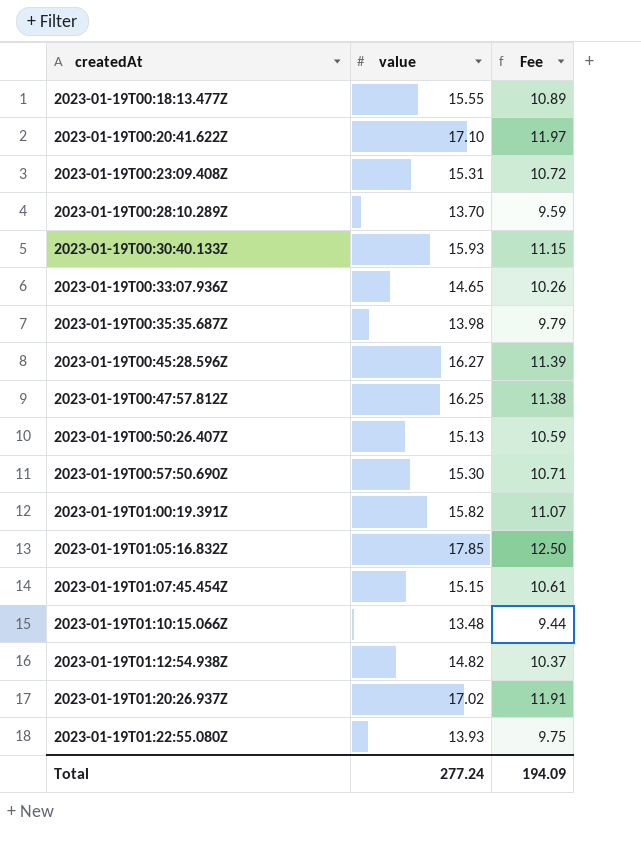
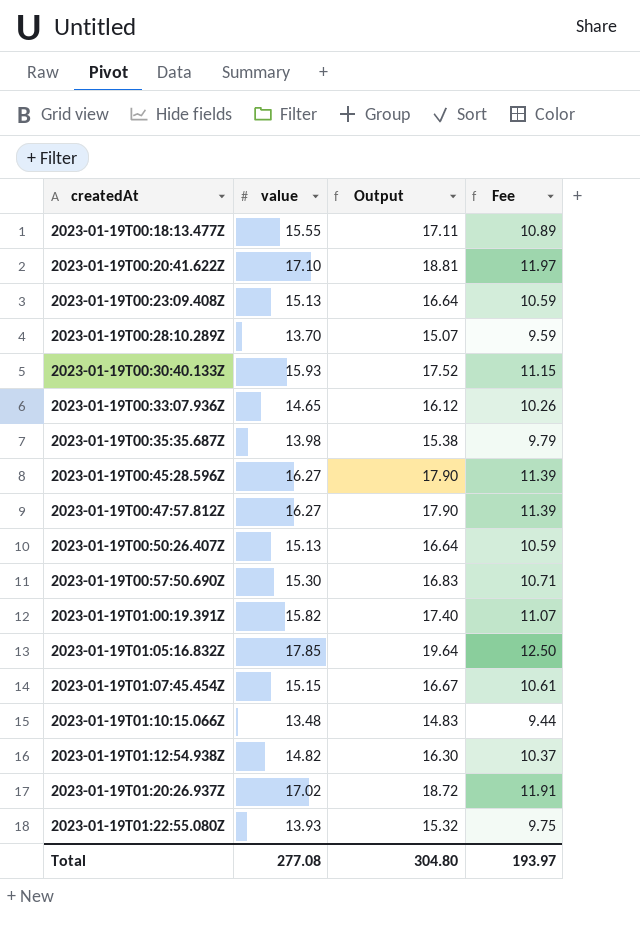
column Output | formula: none -> [value] * 1.1
2023-01-19T00:23:09.408Z | value: 15.31 -> 15.13
2023-01-19T00:23:09.408Z | Fee: 10.72 -> 10.59
2023-01-19T00:47:57.812Z | value: 16.25 -> 16.27
2023-01-19T00:47:57.812Z | Fee: 11.38 -> 11.39
Total | value: 277.24 -> 277.08
Total | Fee: 194.09 -> 193.97

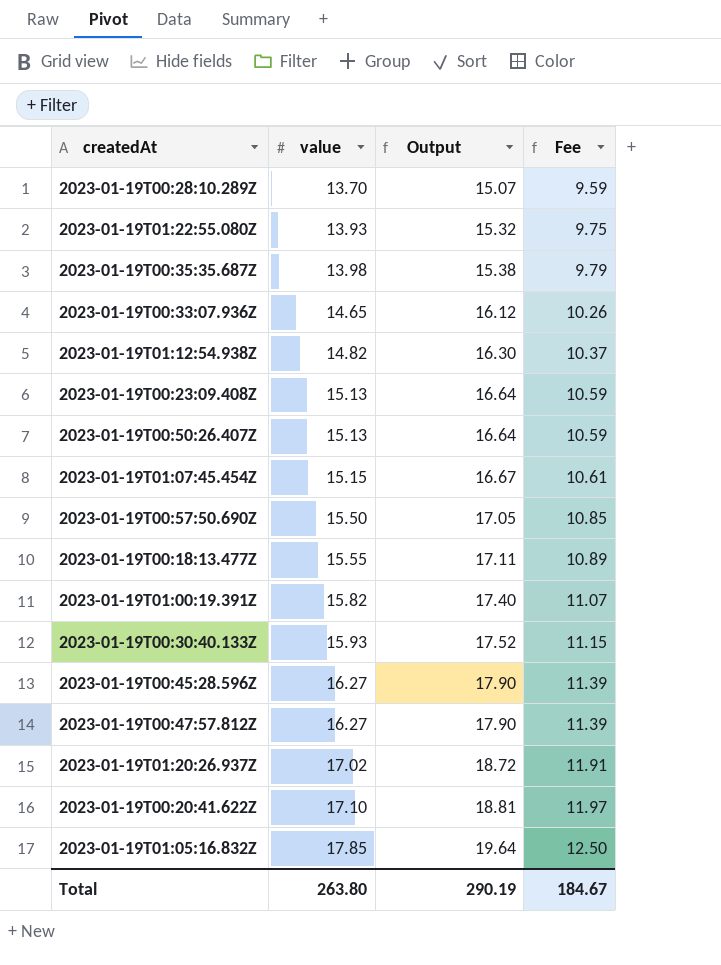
row order: createdAt ascending -> value ascending
row 2023-01-19T01:10:15.066Z: 13.48 | 14.83 | 9.44 -> none
2023-01-19T00:57:50.690Z | value: 15.30 -> 15.50
2023-01-19T00:57:50.690Z | Output: 16.83 -> 17.05
2023-01-19T00:57:50.690Z | Fee: 10.71 -> 10.85
Total | value: 277.08 -> 263.80
Total | Output: 304.80 -> 290.19
Total | Fee: 193.97 -> 184.67

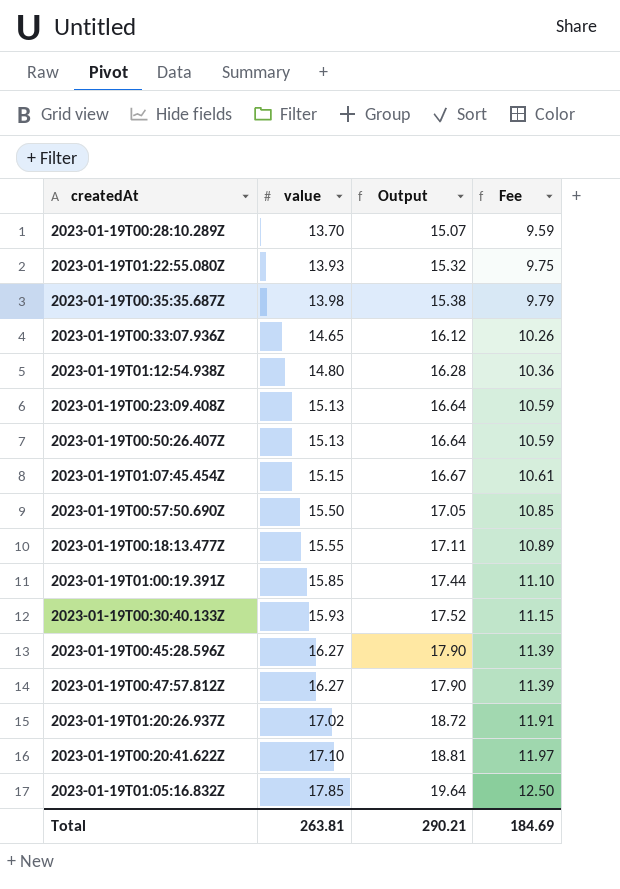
2023-01-19T01:12:54.938Z | value: 14.82 -> 14.80
2023-01-19T01:12:54.938Z | Output: 16.30 -> 16.28
2023-01-19T01:12:54.938Z | Fee: 10.37 -> 10.36
2023-01-19T01:00:19.391Z | value: 15.82 -> 15.85
2023-01-19T01:00:19.391Z | Output: 17.40 -> 17.44
2023-01-19T01:00:19.391Z | Fee: 11.07 -> 11.10
Total | value: 263.80 -> 263.81
Total | Output: 290.19 -> 290.21
Total | Fee: 184.67 -> 184.69

